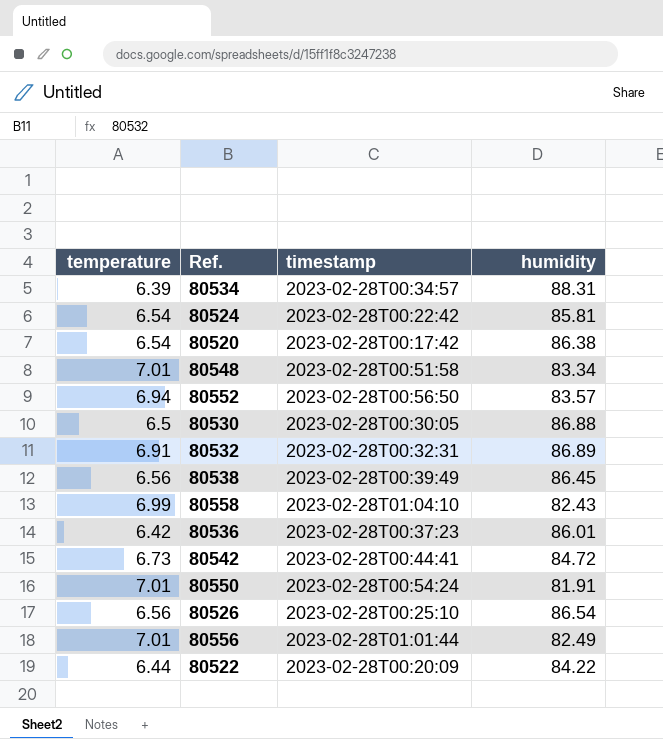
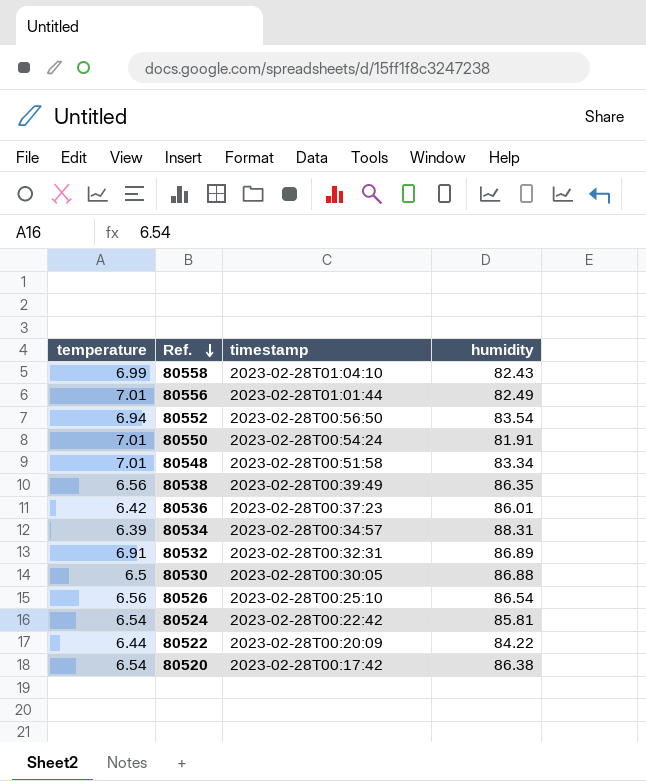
row order: none -> Ref. descending
row 80542: 6.73 | 2023-02-28T00:44:41 | 84.72 -> none
80552 | humidity: 83.57 -> 83.54
80538 | humidity: 86.45 -> 86.35

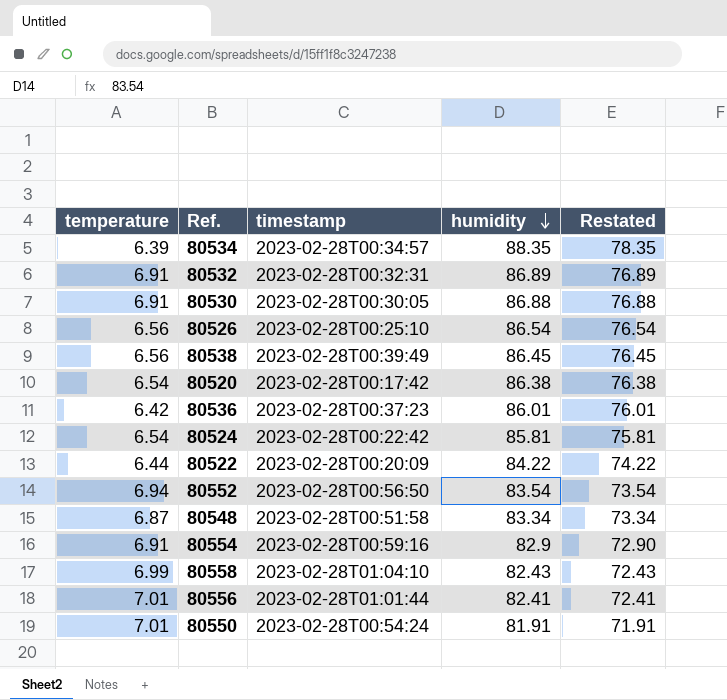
row order: Ref. descending -> humidity descending
column Restated | formula: none -> [humidity] - 10
80534 | humidity: 88.31 -> 88.35
80530 | temperature: 6.5 -> 6.91
80538 | humidity: 86.35 -> 86.45
80548 | temperature: 7.01 -> 6.87
row 80554: none -> 6.91 | 2023-02-28T00:59:16 | 82.9 | 72.90
80556 | humidity: 82.49 -> 82.41

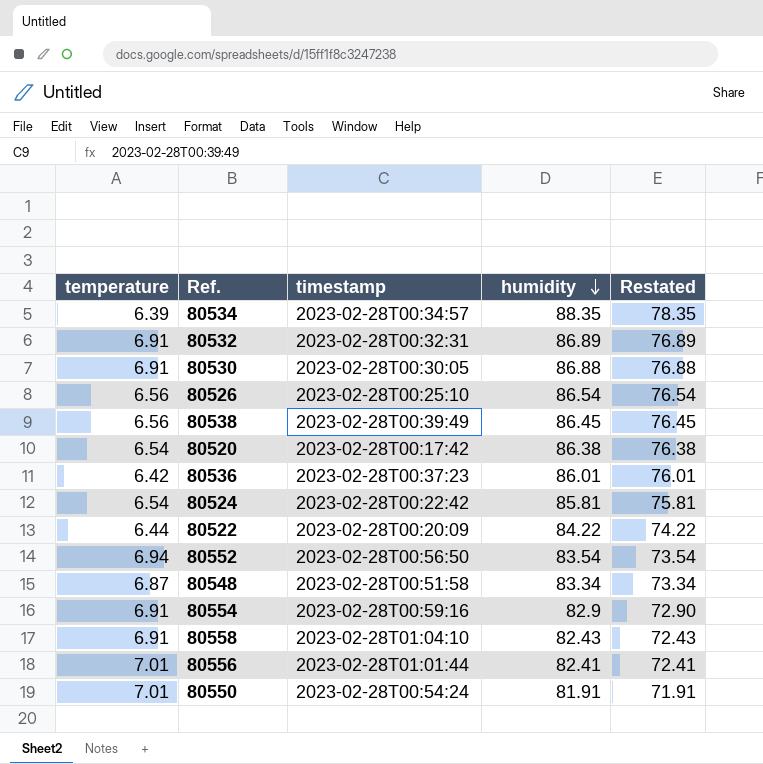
80558 | temperature: 6.99 -> 6.91

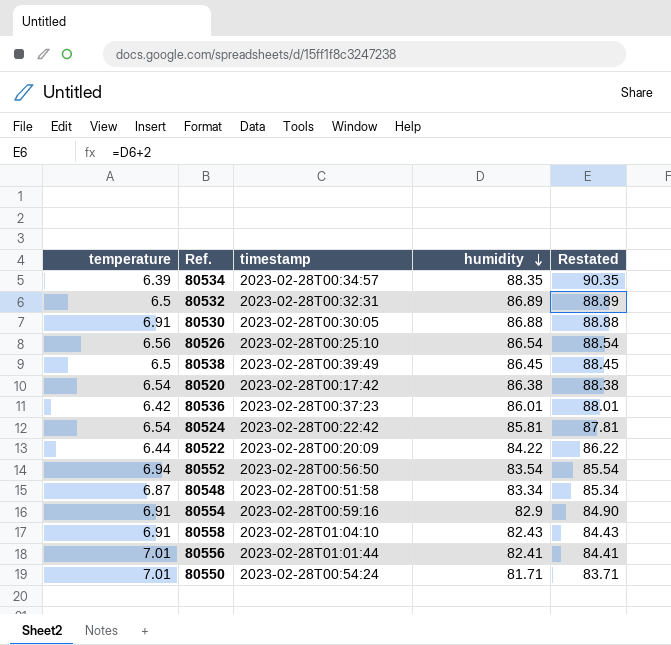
column Restated | formula: [humidity] - 10 -> [humidity] + 2
80532 | temperature: 6.91 -> 6.5
80538 | temperature: 6.56 -> 6.5
80550 | humidity: 81.91 -> 81.71

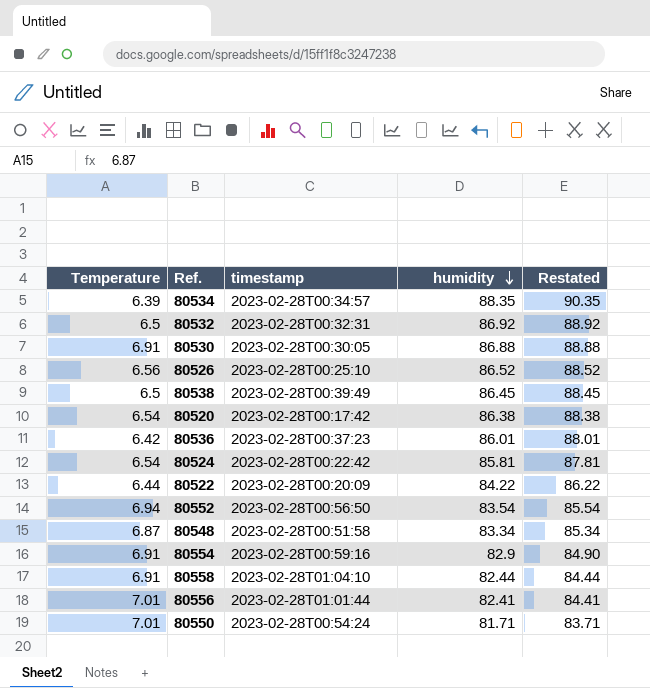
column name: temperature -> Temperature
80532 | humidity: 86.89 -> 86.92
80532 | Restated: 88.89 -> 88.92
80526 | humidity: 86.54 -> 86.52
80526 | Restated: 88.54 -> 88.52
80558 | humidity: 82.43 -> 82.44
80558 | Restated: 84.43 -> 84.44

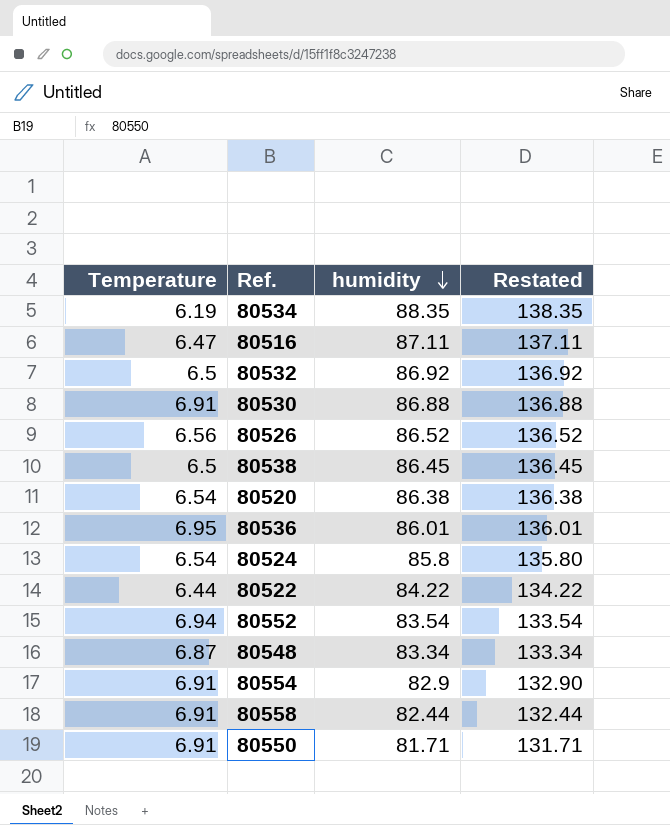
column timestamp | position: 3 -> none
column Restated | formula: [humidity] + 2 -> [humidity] + 50
row 80556: 7.01 | 2023-02-28T01:01:44 | 82.41 | 84.41 -> none
80534 | Temperature: 6.39 -> 6.19
row 80516: none -> 6.47 | 87.11 | 137.11
80536 | Temperature: 6.42 -> 6.95
80524 | humidity: 85.81 -> 85.8
80550 | Temperature: 7.01 -> 6.91

